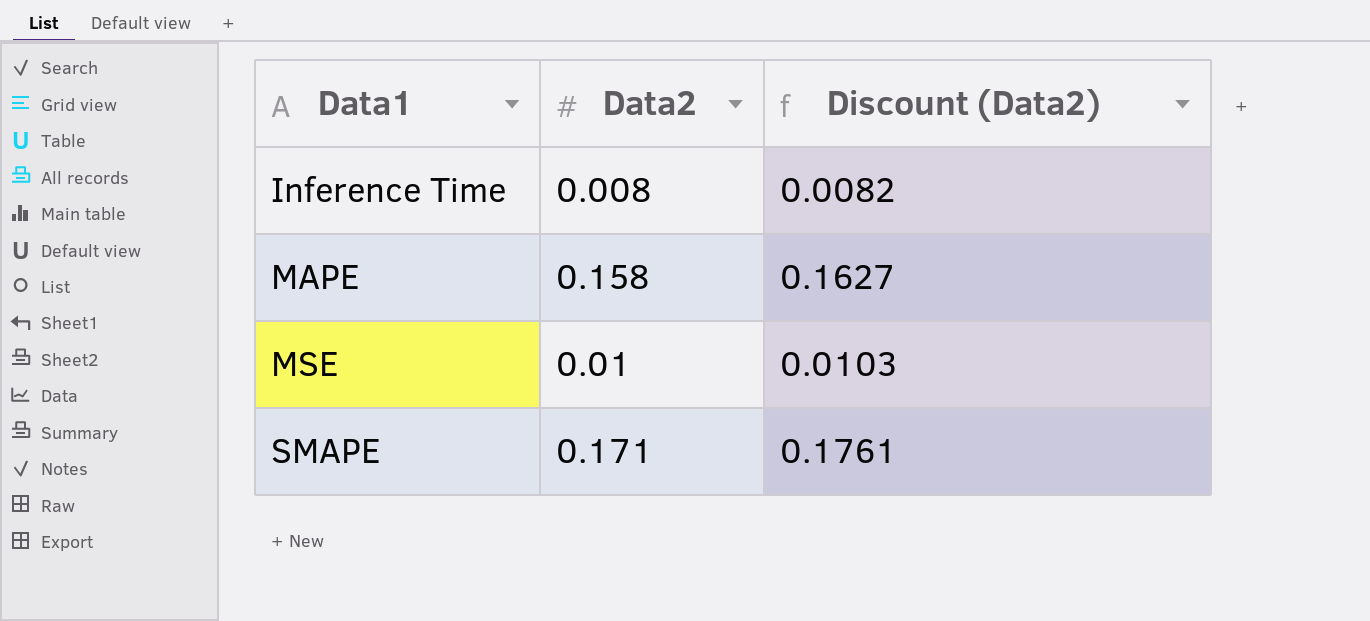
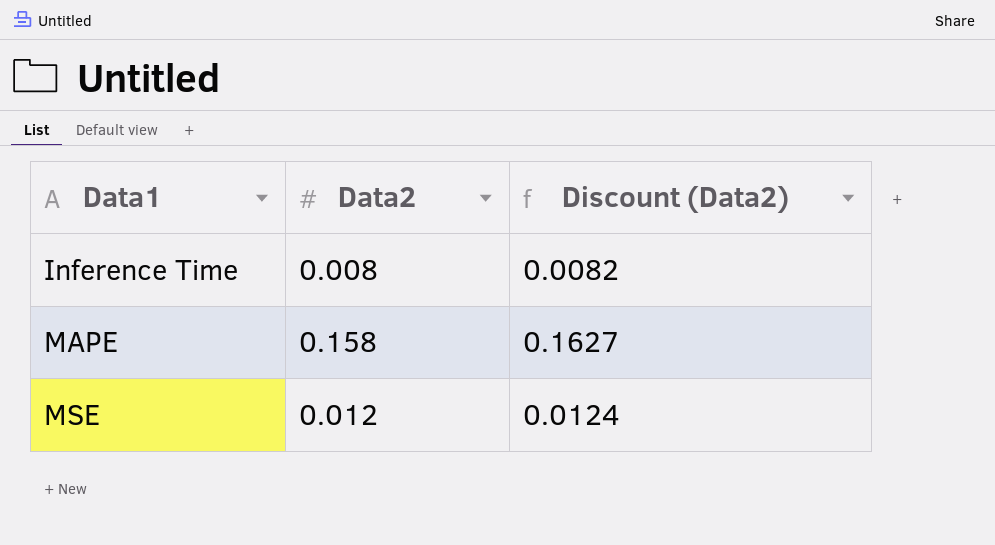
row SMAPE: 0.171 | 0.1761 -> none
MSE | Data2: 0.01 -> 0.012
MSE | Discount (Data2): 0.0103 -> 0.0124

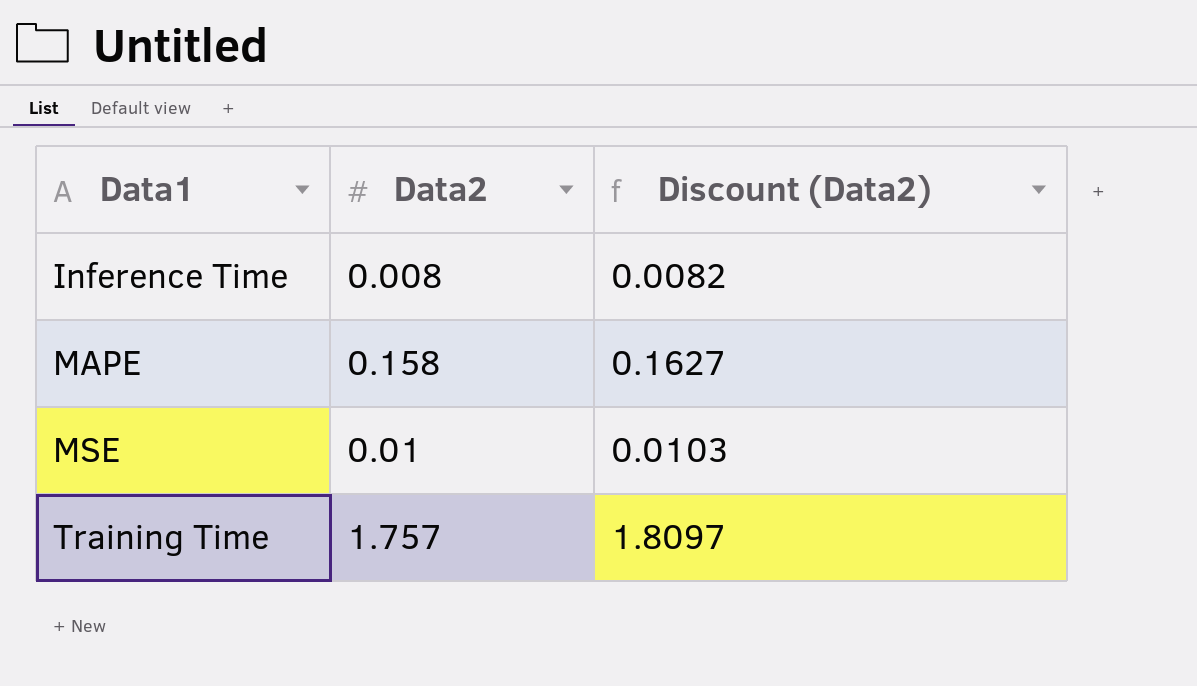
MSE | Data2: 0.012 -> 0.01
MSE | Discount (Data2): 0.0124 -> 0.0103
row Training Time: none -> 1.757 | 1.8097

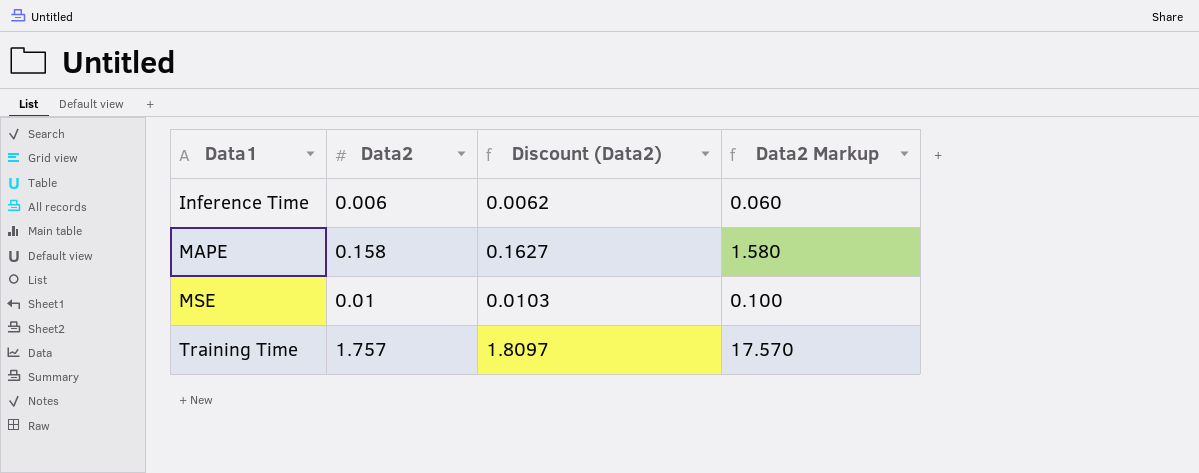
column Data2 Markup | formula: none -> [Data2] * 10
Inference Time | Data2: 0.008 -> 0.006
Inference Time | Discount (Data2): 0.0082 -> 0.0062

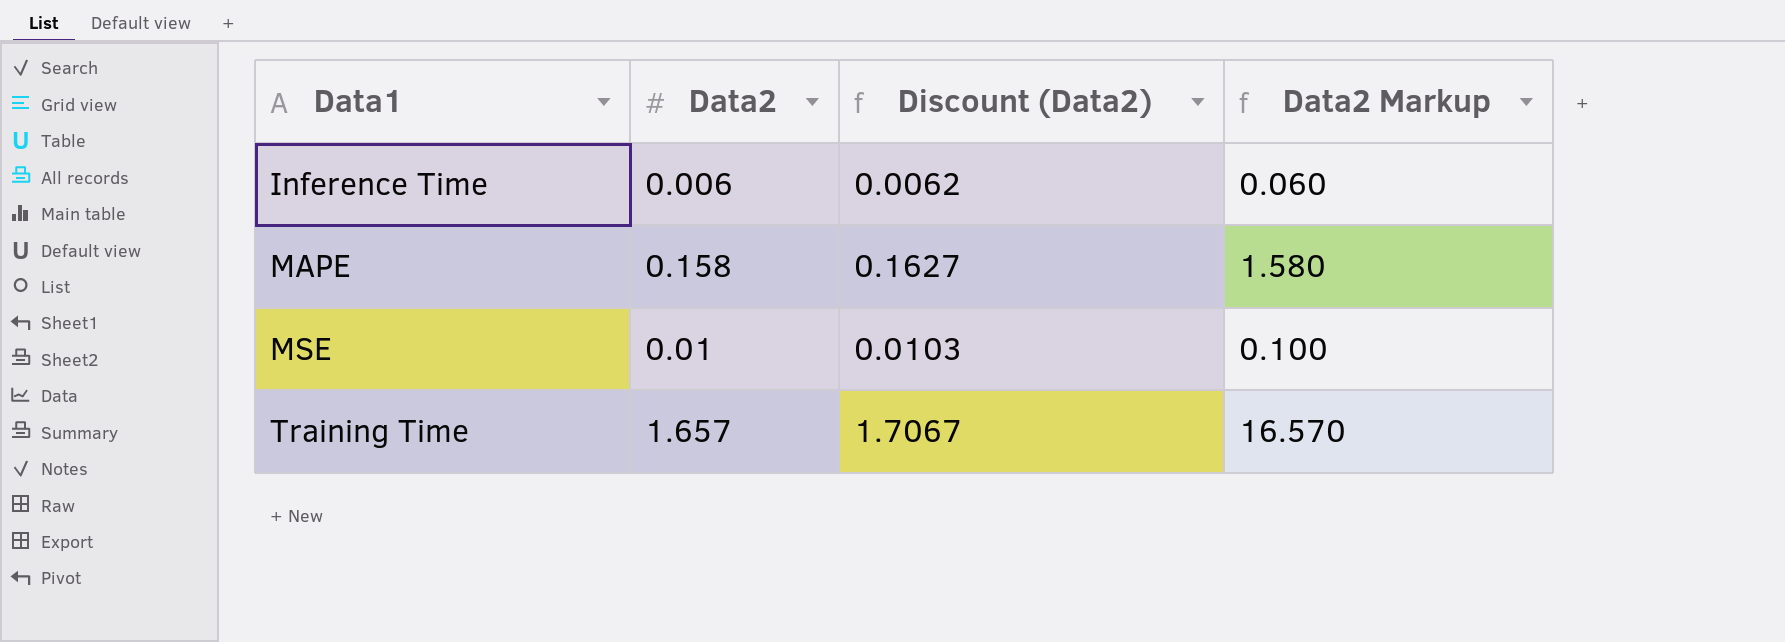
Training Time | Data2: 1.757 -> 1.657
Training Time | Discount (Data2): 1.8097 -> 1.7067
Training Time | Data2 Markup: 17.570 -> 16.570

